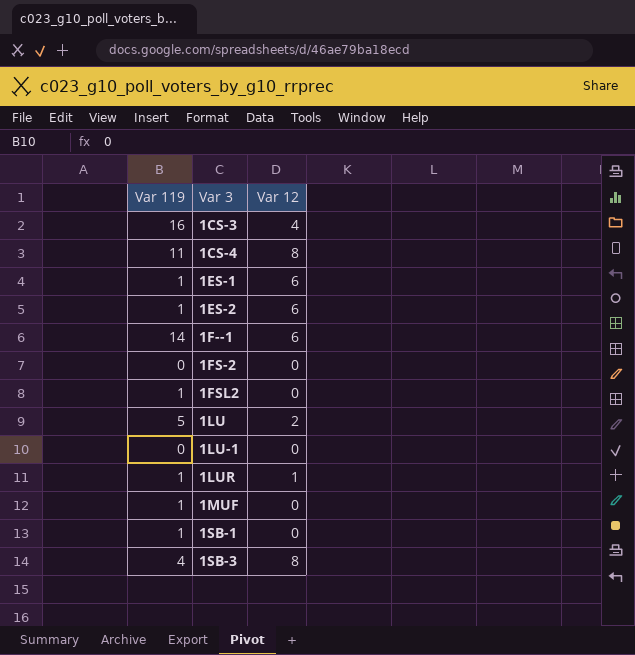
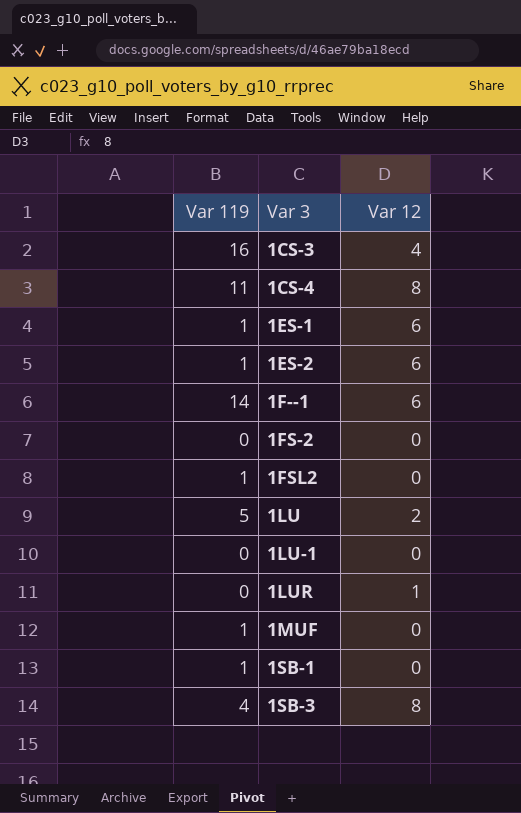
1LUR | Var 119: 1 -> 0

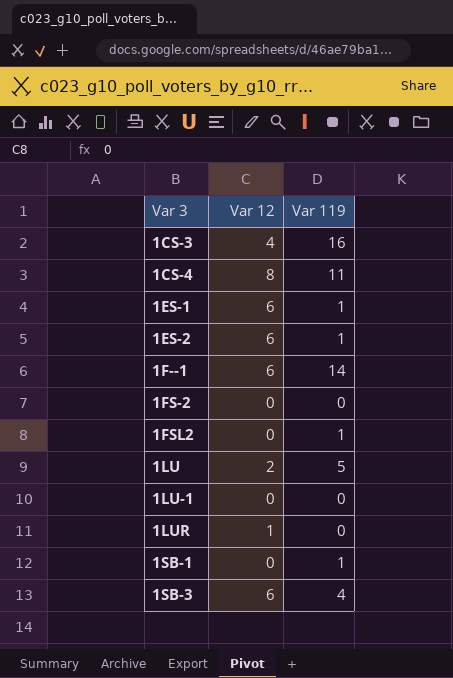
column Var 119 | position: 1 -> 3
row 1MUF: 1 | 0 -> none
1SB-3 | Var 12: 8 -> 6

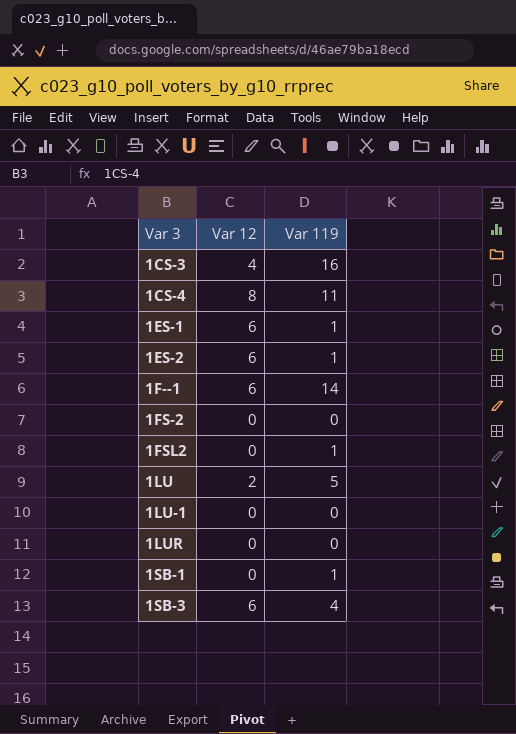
1LUR | Var 12: 1 -> 0

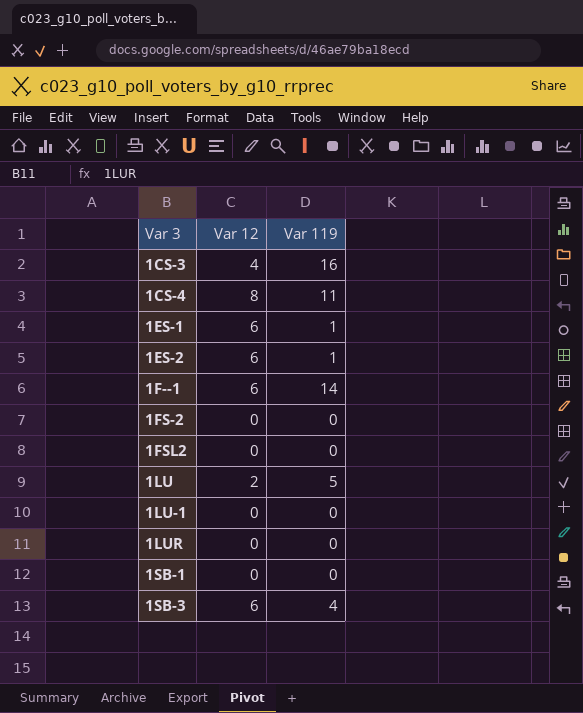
1FSL2 | Var 119: 1 -> 0
1SB-1 | Var 119: 1 -> 0

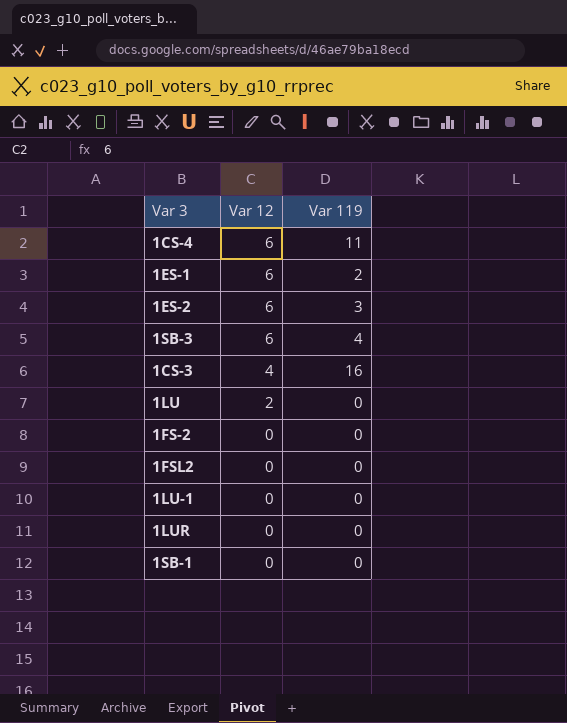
row order: Var 3 ascending -> Var 12 descending
row 1F--1: 6 | 14 -> none
1CS-4 | Var 12: 8 -> 6
1ES-1 | Var 119: 1 -> 2
1ES-2 | Var 119: 1 -> 3
1LU | Var 119: 5 -> 0

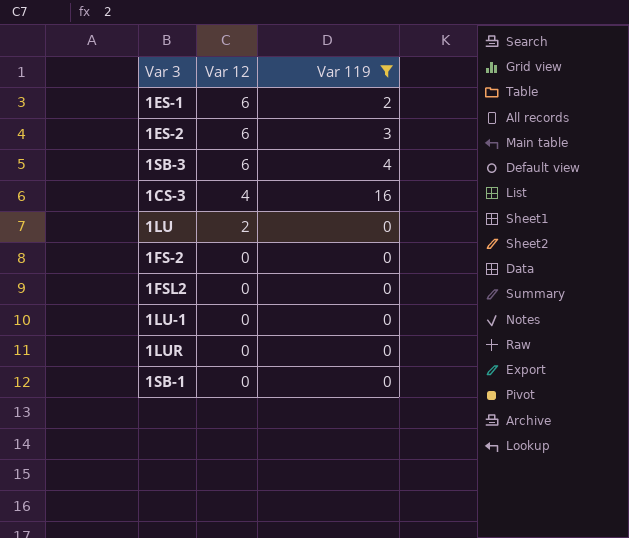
filter: none -> Var 119 != 11

